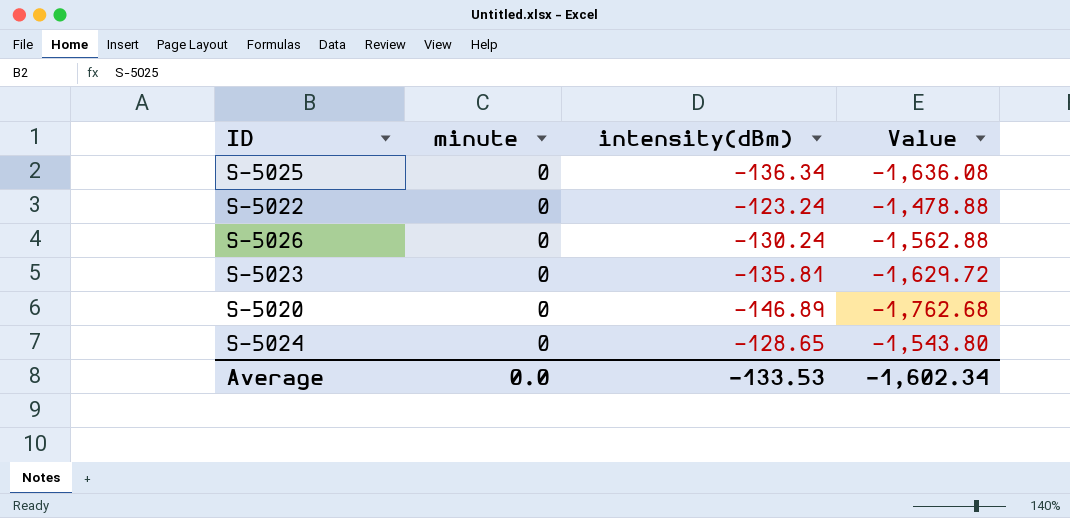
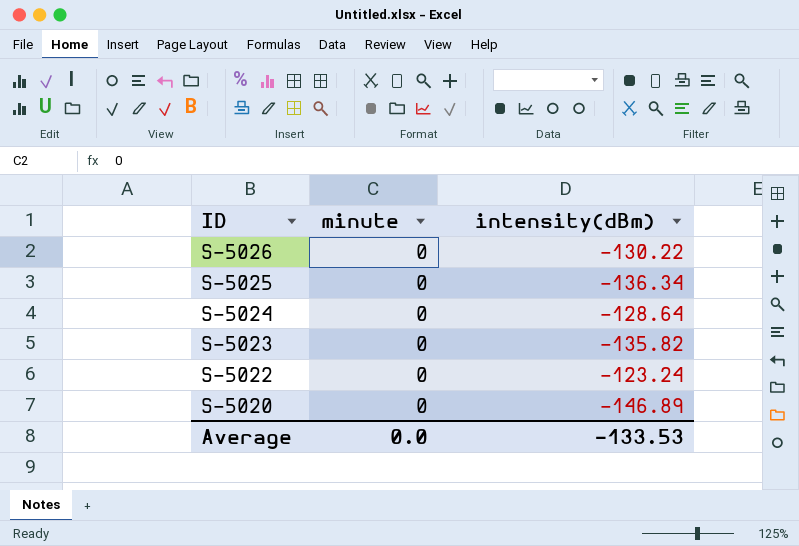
row order: none -> ID descending
column Value | formula: [intensity(dBm)] * 12 -> none
S-5026 | intensity(dBm): -130.24 -> -130.22
S-5024 | intensity(dBm): -128.65 -> -128.64
S-5023 | intensity(dBm): -135.81 -> -135.82

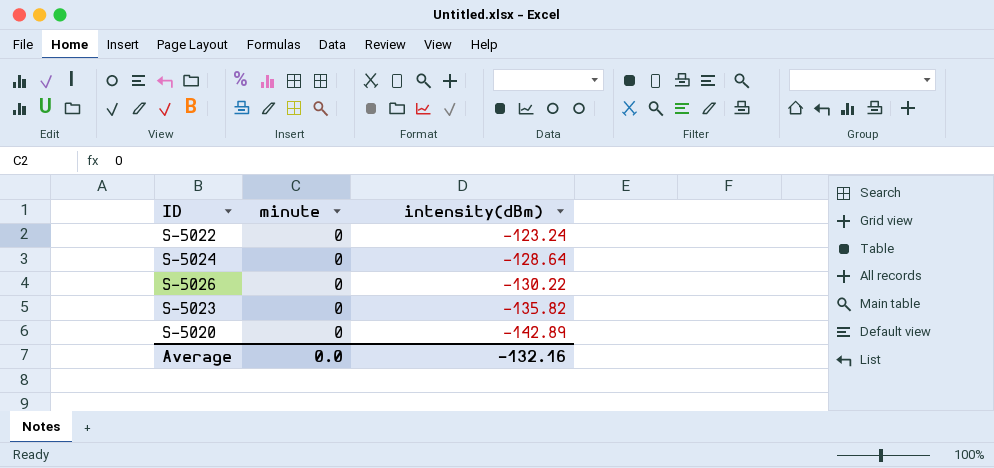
row order: ID descending -> intensity(dBm) descending
row S-5025: 0 | -136.34 -> none
S-5020 | intensity(dBm): -146.89 -> -142.89
Average | intensity(dBm): -133.53 -> -132.16

